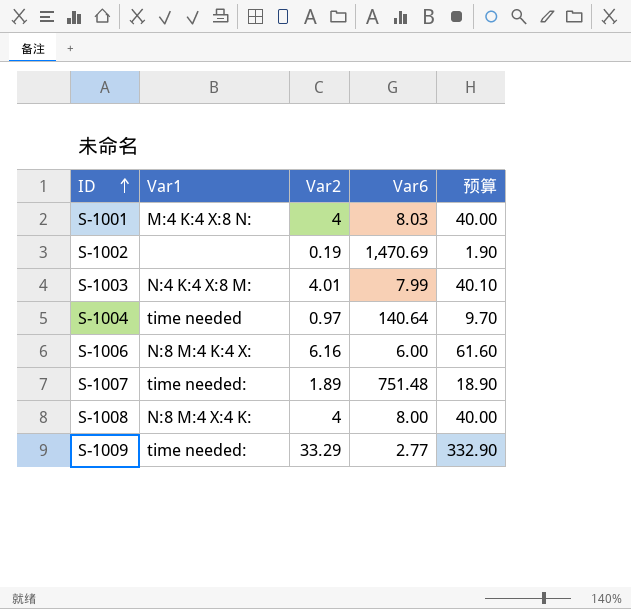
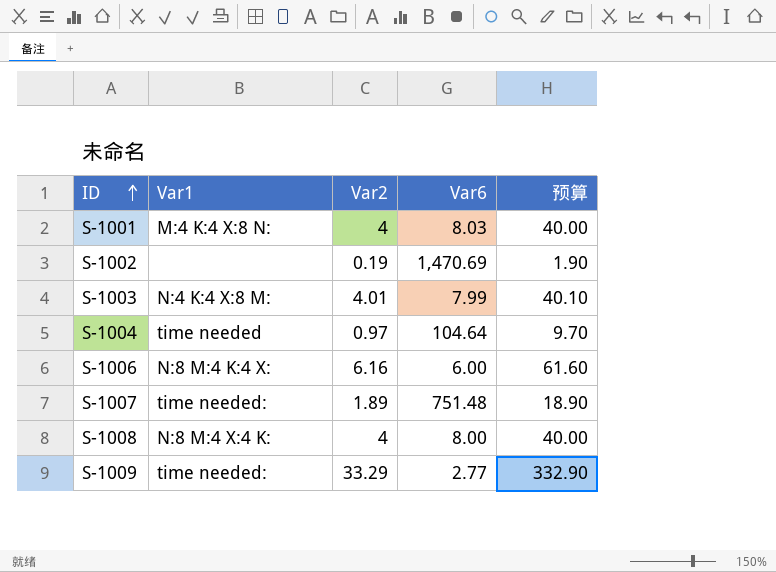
S-1004 | Var6: 140.64 -> 104.64

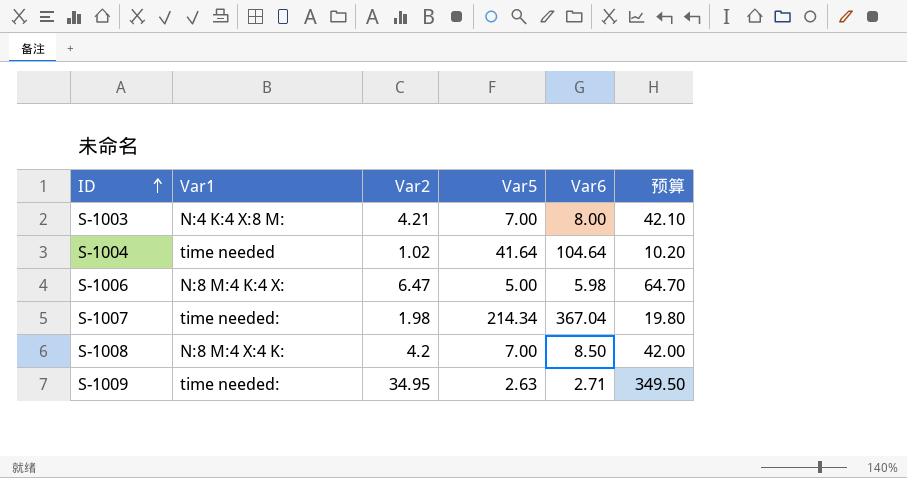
column Var5 | position: none -> 4
row S-1001: M:4 K:4 X:8 N: | 4 | 8.03 | 40.00 -> none
row S-1002: none | 0.19 | 1,470.69 | 1.90 -> none
S-1003 | Var2: 4.01 -> 4.21
S-1003 | Var6: 7.99 -> 8.00
S-1003 | 预算: 40.10 -> 42.10
S-1004 | Var2: 0.97 -> 1.02
S-1004 | 预算: 9.70 -> 10.20
S-1006 | Var2: 6.16 -> 6.47
S-1006 | Var6: 6.00 -> 5.98
S-1006 | 预算: 61.60 -> 64.70
S-1007 | Var2: 1.89 -> 1.98
S-1007 | Var6: 751.48 -> 367.04
S-1007 | 预算: 18.90 -> 19.80
S-1008 | Var2: 4 -> 4.2
S-1008 | Var6: 8.00 -> 8.50
S-1008 | 预算: 40.00 -> 42.00
S-1009 | Var2: 33.29 -> 34.95
S-1009 | Var6: 2.77 -> 2.71
S-1009 | 预算: 332.90 -> 349.50

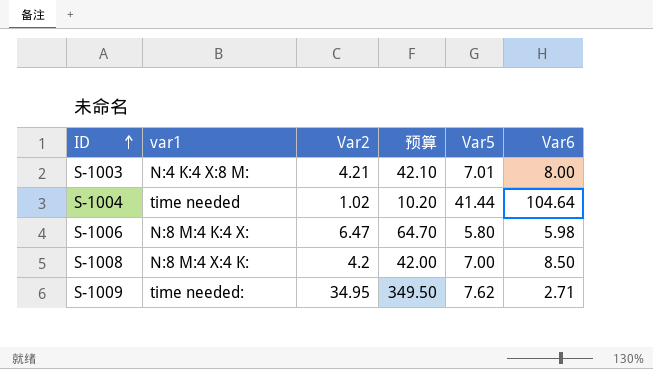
column name: Var1 -> var1
column 预算 | position: 6 -> 4
row S-1007: time needed: | 1.98 | 214.34 | 367.04 | 19.80 -> none
S-1003 | Var5: 7.00 -> 7.01
S-1004 | Var5: 41.64 -> 41.44
S-1006 | Var5: 5.00 -> 5.80
S-1009 | Var5: 2.63 -> 7.62

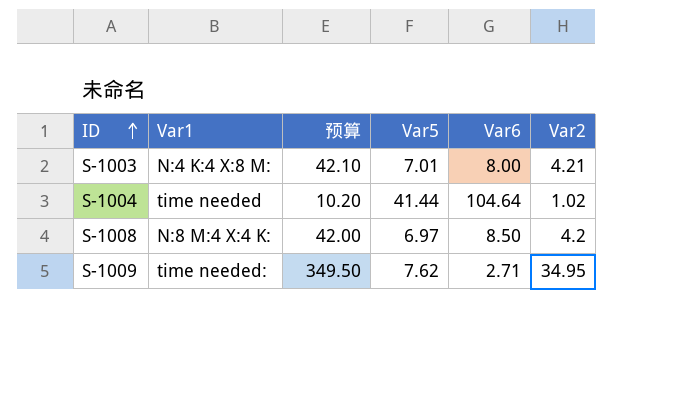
column name: var1 -> Var1
column Var2 | position: 3 -> 6
row S-1006: N:8 M:4 K:4 X: | 6.47 | 64.70 | 5.80 | 5.98 -> none
S-1008 | Var5: 7.00 -> 6.97

